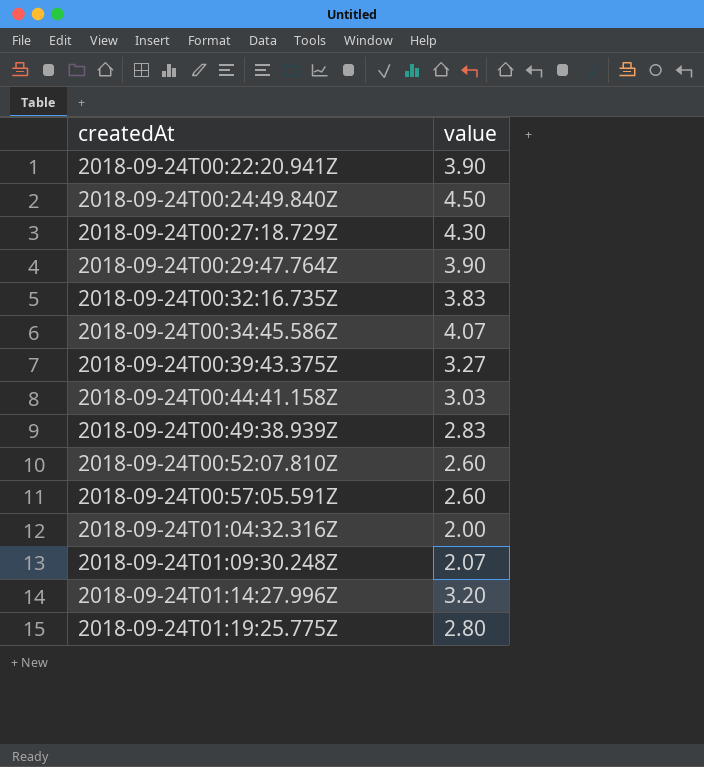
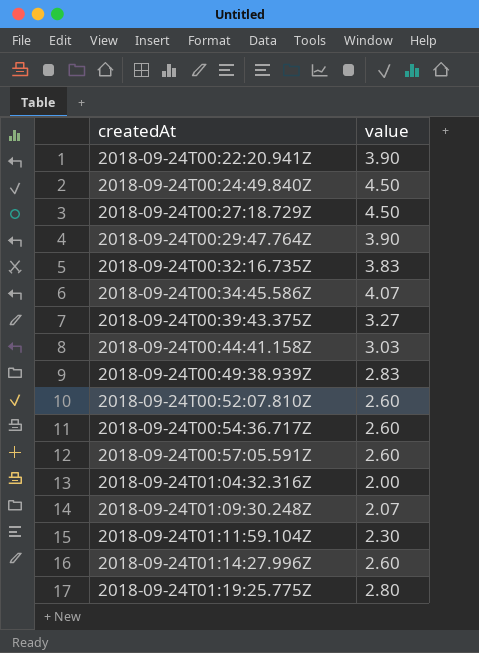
2018-09-24T00:27:18.729Z | value: 4.30 -> 4.50
row 2018-09-24T00:54:36.717Z: none -> 2.60
row 2018-09-24T01:11:59.104Z: none -> 2.30
2018-09-24T01:14:27.996Z | value: 3.20 -> 2.60

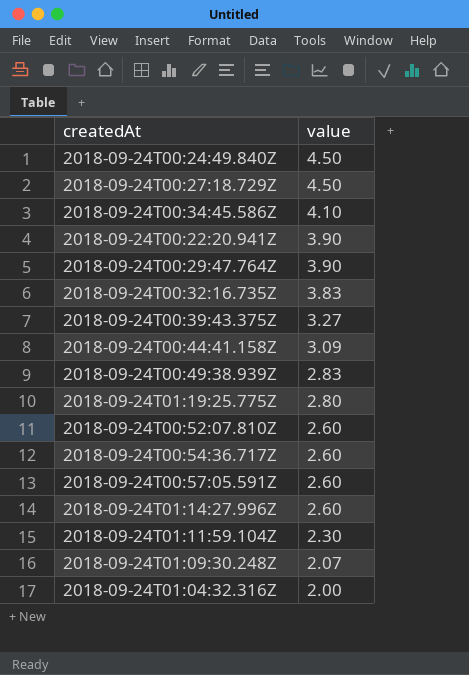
row order: createdAt ascending -> value descending
2018-09-24T00:34:45.586Z | value: 4.07 -> 4.10
2018-09-24T00:44:41.158Z | value: 3.03 -> 3.09

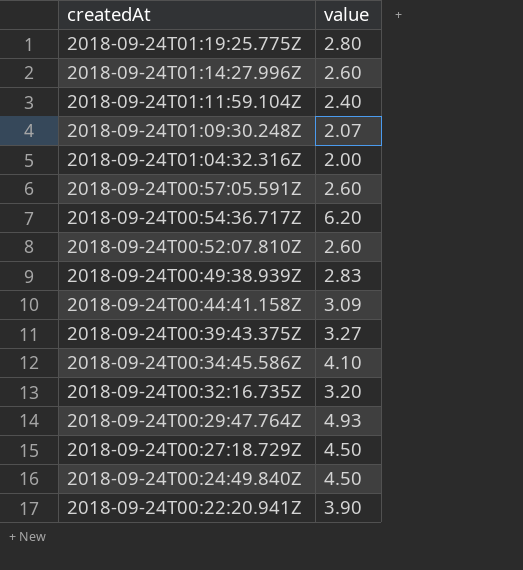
row order: value descending -> createdAt descending
2018-09-24T01:11:59.104Z | value: 2.30 -> 2.40
2018-09-24T00:54:36.717Z | value: 2.60 -> 6.20
2018-09-24T00:32:16.735Z | value: 3.83 -> 3.20
2018-09-24T00:29:47.764Z | value: 3.90 -> 4.93

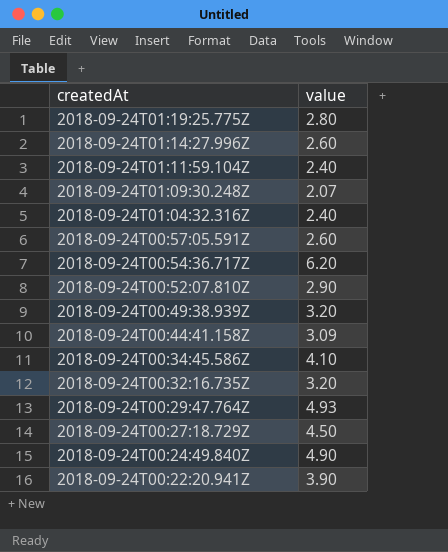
row 2018-09-24T00:39:43.375Z: 3.27 -> none
2018-09-24T01:04:32.316Z | value: 2.00 -> 2.40
2018-09-24T00:52:07.810Z | value: 2.60 -> 2.90
2018-09-24T00:49:38.939Z | value: 2.83 -> 3.20
2018-09-24T00:24:49.840Z | value: 4.50 -> 4.90

